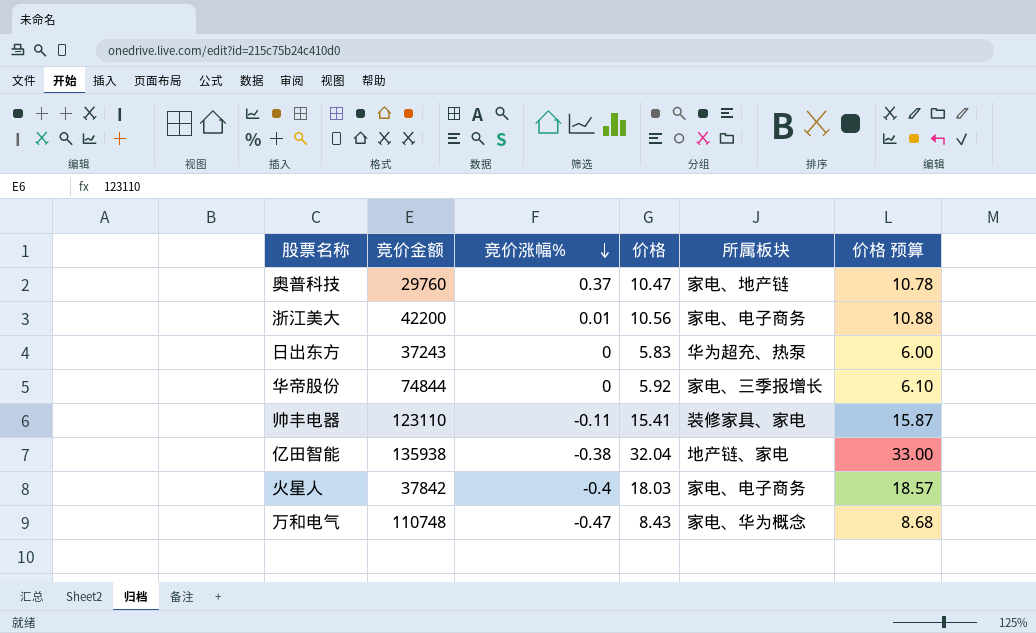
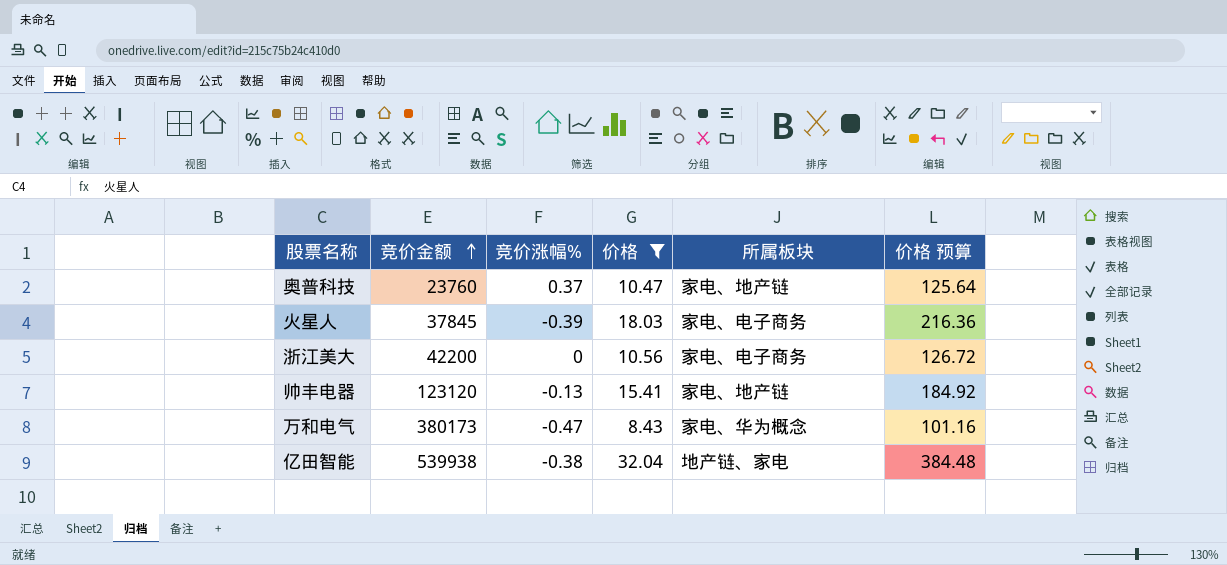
filter: none -> 价格 >= 8.43
row order: 竞价涨幅% descending -> 竞价金额 ascending
column 价格 预算 | formula: [价格] * 1.03 -> [价格] * 12
奥普科技 | 竞价金额: 29760 -> 23760
火星人 | 竞价金额: 37842 -> 37845
火星人 | 竞价涨幅%: -0.4 -> -0.39
浙江美大 | 竞价涨幅%: 0.01 -> 0
帅丰电器 | 竞价金额: 123110 -> 123120
帅丰电器 | 竞价涨幅%: -0.11 -> -0.13
帅丰电器 | 所属板块: 装修家具、家电 -> 家电、地产链
万和电气 | 竞价金额: 110748 -> 380173
亿田智能 | 竞价金额: 135938 -> 539938

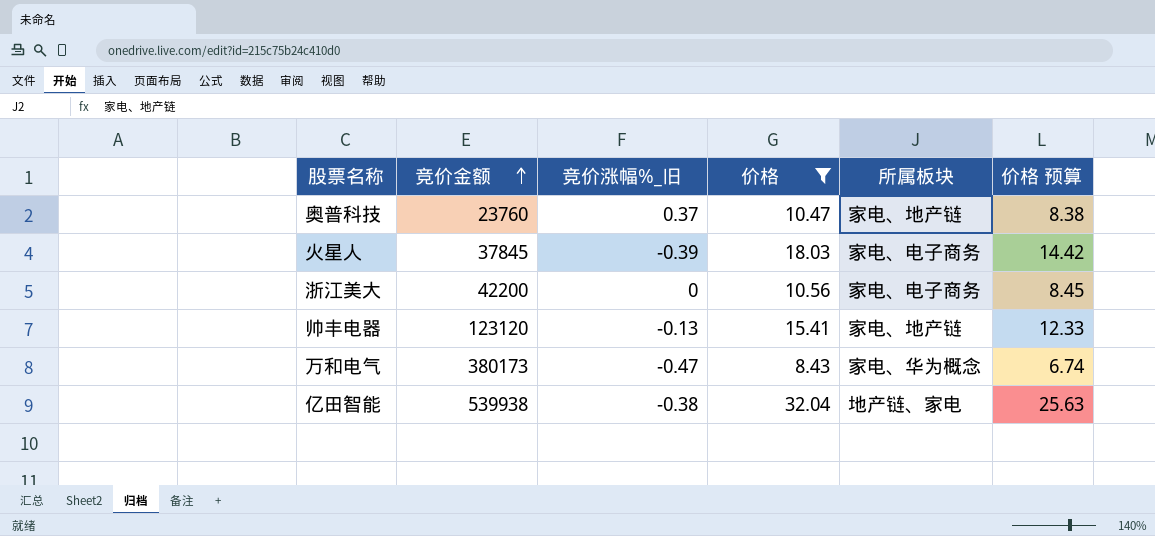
column name: 竞价涨幅% -> 竞价涨幅%_旧
column 价格 预算 | formula: [价格] * 12 -> [价格] * 0.8

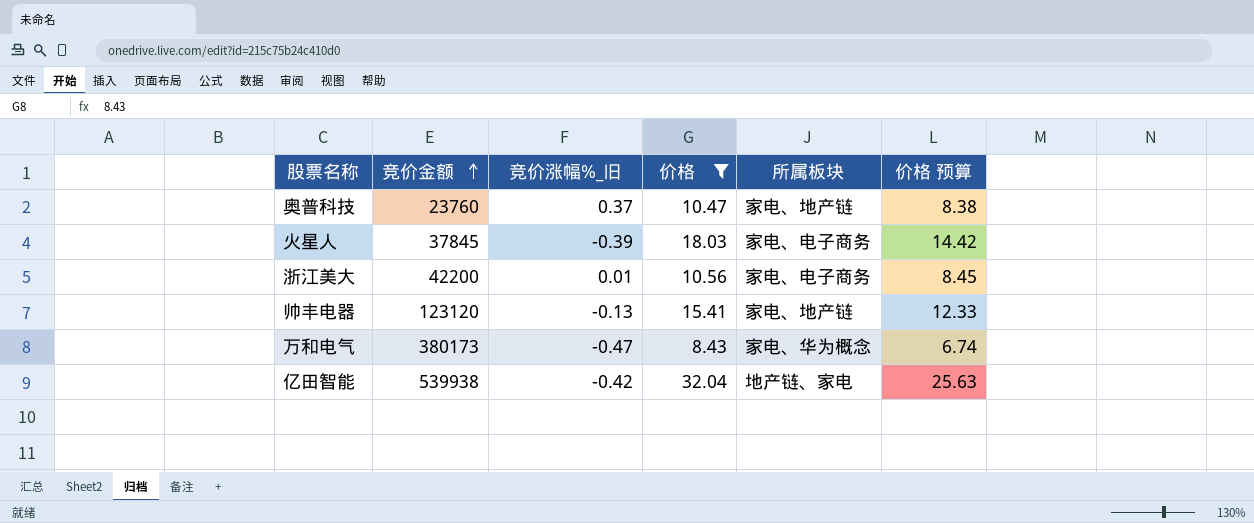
浙江美大 | 竞价涨幅%_旧: 0 -> 0.01
亿田智能 | 竞价涨幅%_旧: -0.38 -> -0.42

